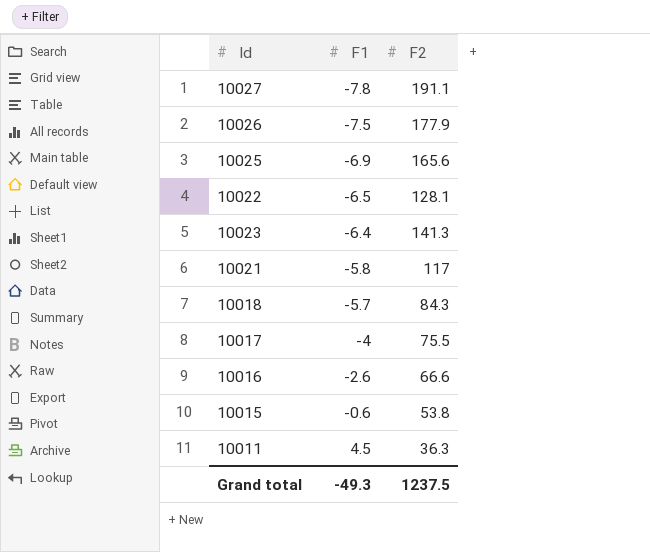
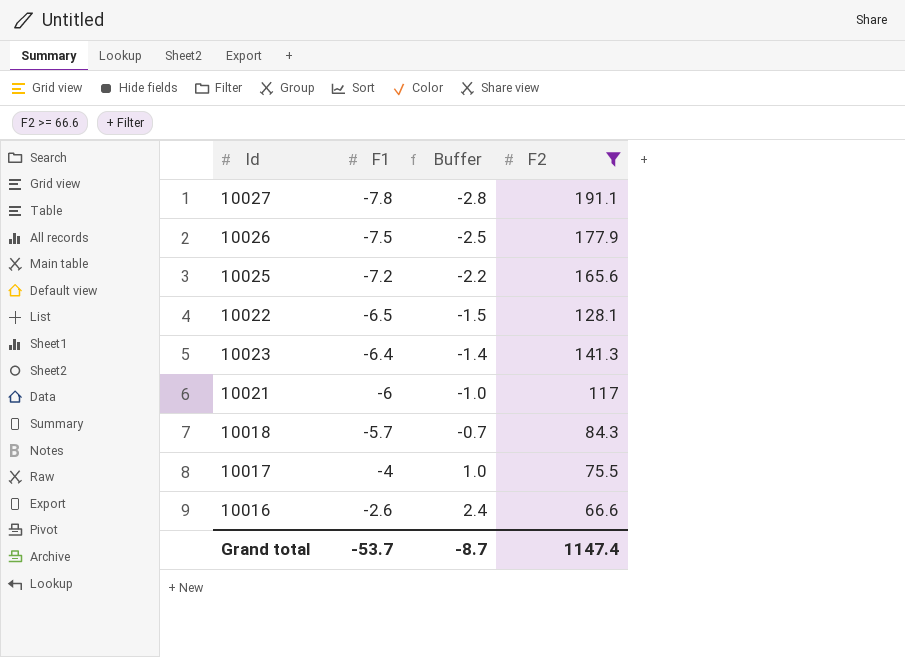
filter: none -> F2 >= 66.6
column Buffer | formula: none -> [F1] + 5
10025 | F1: -6.9 -> -7.2
10021 | F1: -5.8 -> -6
Grand total | F1: -49.3 -> -53.7
Grand total | F2: 1237.5 -> 1147.4

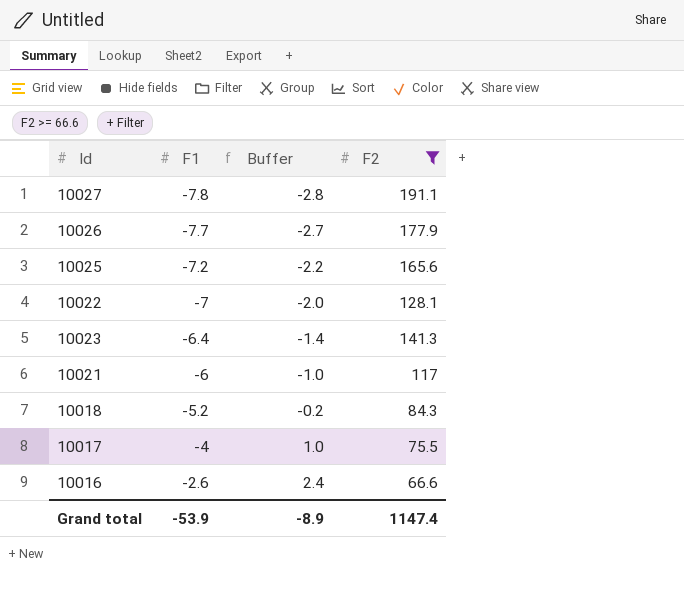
10026 | F1: -7.5 -> -7.7
10026 | Buffer: -2.5 -> -2.7
10022 | F1: -6.5 -> -7
10022 | Buffer: -1.5 -> -2.0
10018 | F1: -5.7 -> -5.2
10018 | Buffer: -0.7 -> -0.2
Grand total | F1: -53.7 -> -53.9
Grand total | Buffer: -8.7 -> -8.9

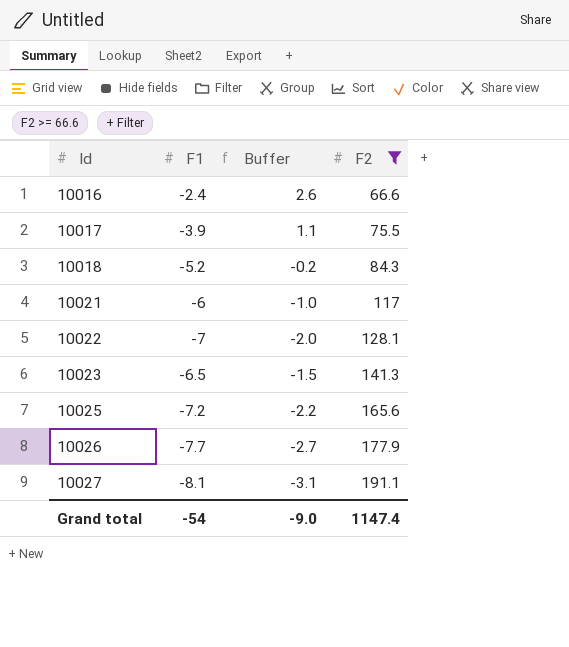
row order: F1 ascending -> Id ascending
10016 | F1: -2.6 -> -2.4
10016 | Buffer: 2.4 -> 2.6
10017 | F1: -4 -> -3.9
10017 | Buffer: 1.0 -> 1.1
10023 | F1: -6.4 -> -6.5
10023 | Buffer: -1.4 -> -1.5
10027 | F1: -7.8 -> -8.1
10027 | Buffer: -2.8 -> -3.1
Grand total | F1: -53.9 -> -54
Grand total | Buffer: -8.9 -> -9.0

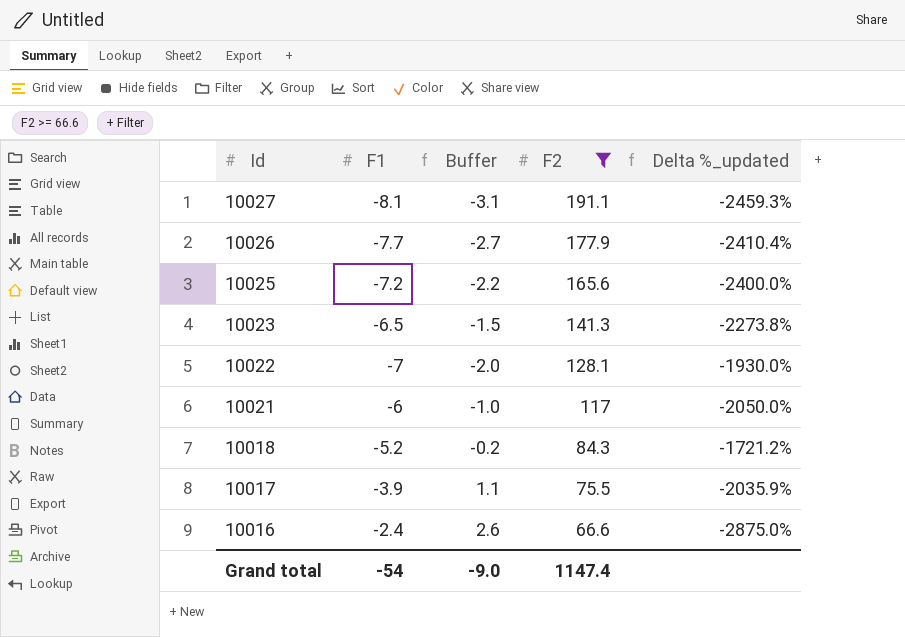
row order: Id ascending -> Id descending
column Delta %_updated | formula: none -> ([F2] - [F1]) / [F1]

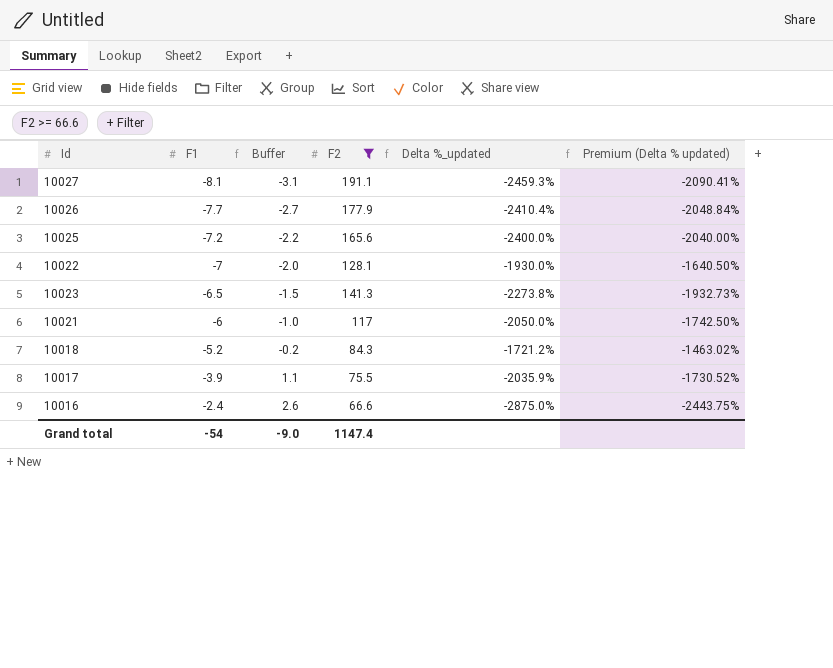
row order: Id descending -> F1 ascending
column Premium (Delta % updated) | formula: none -> [Delta %_updated] * 0.85

